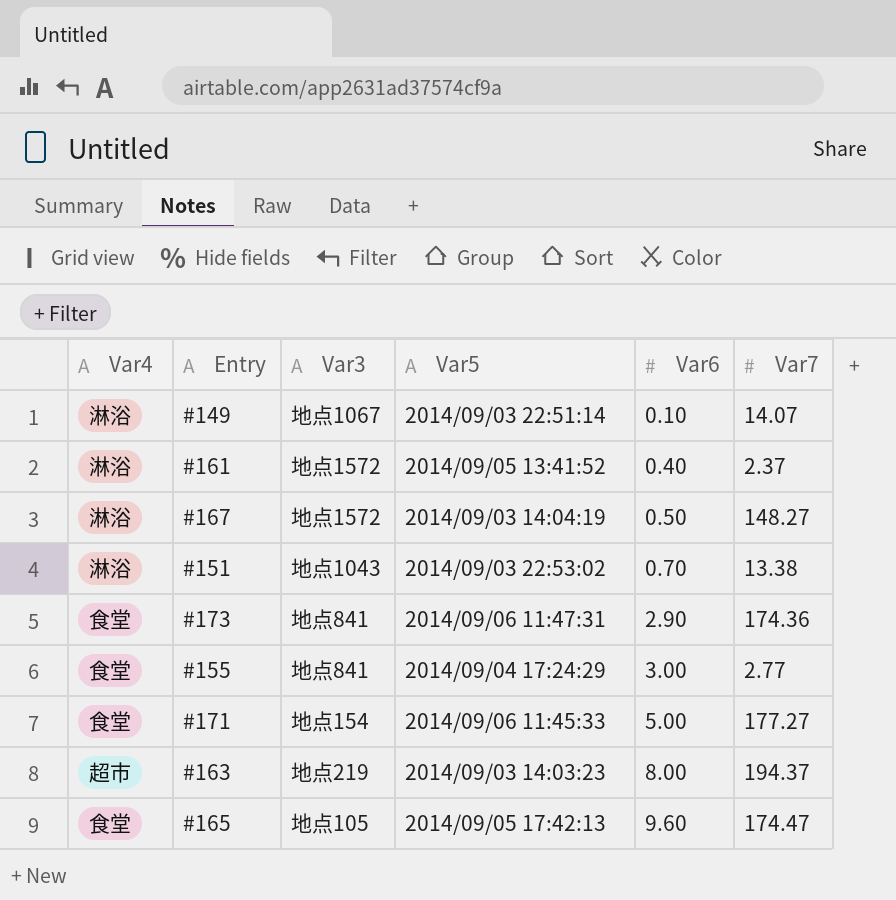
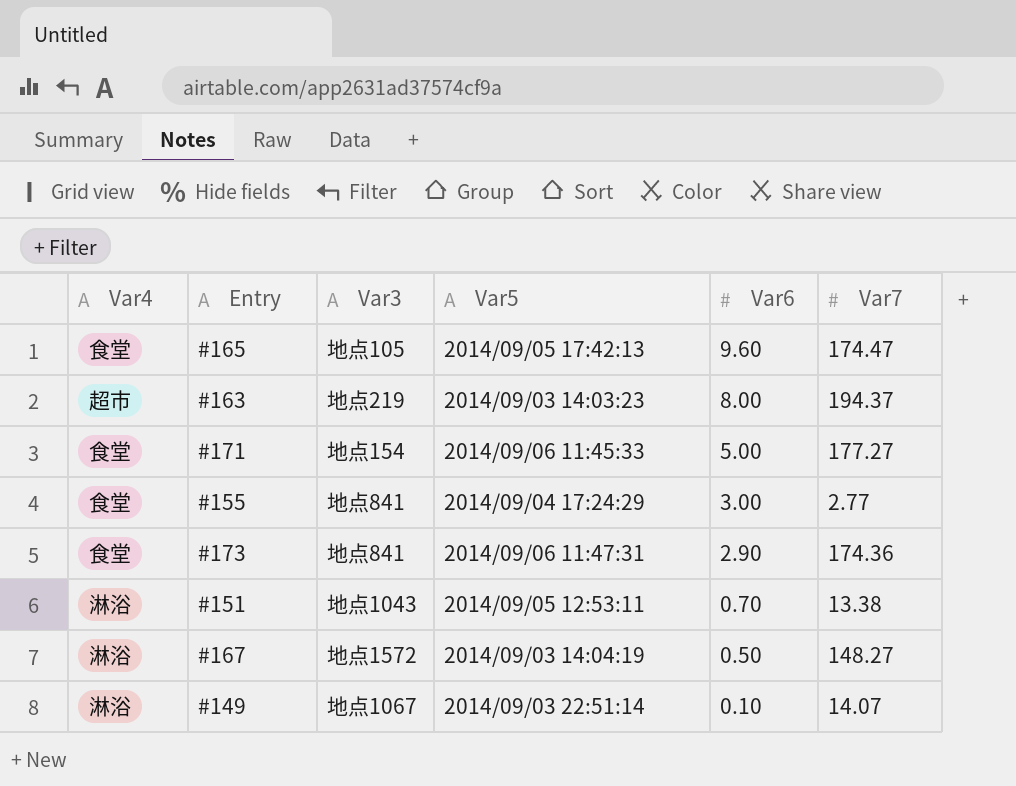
row order: Var6 ascending -> Var6 descending
row #161: 淋浴 | 地点1572 | 2014/09/05 13:41:52 | 0.40 | 2.37 -> none
#151 | Var5: 2014/09/03 22:53:02 -> 2014/09/05 12:53:11

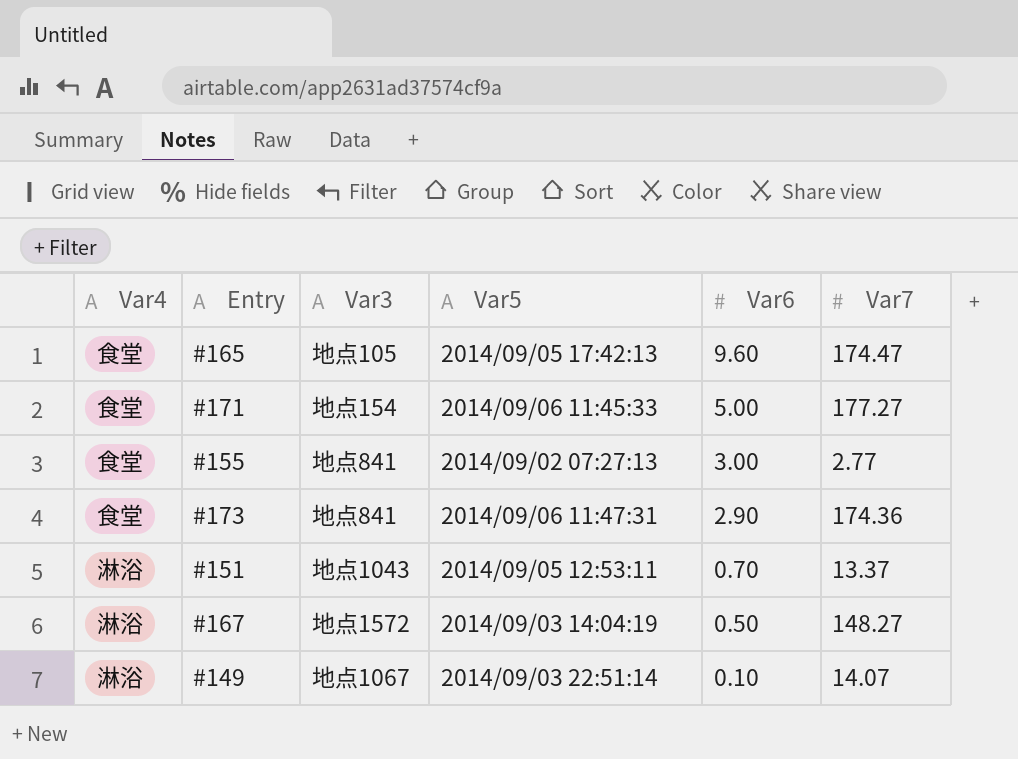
row #163: 超市 | 地点219 | 2014/09/03 14:03:23 | 8.00 | 194.37 -> none
#155 | Var5: 2014/09/04 17:24:29 -> 2014/09/02 07:27:13
#151 | Var7: 13.38 -> 13.37

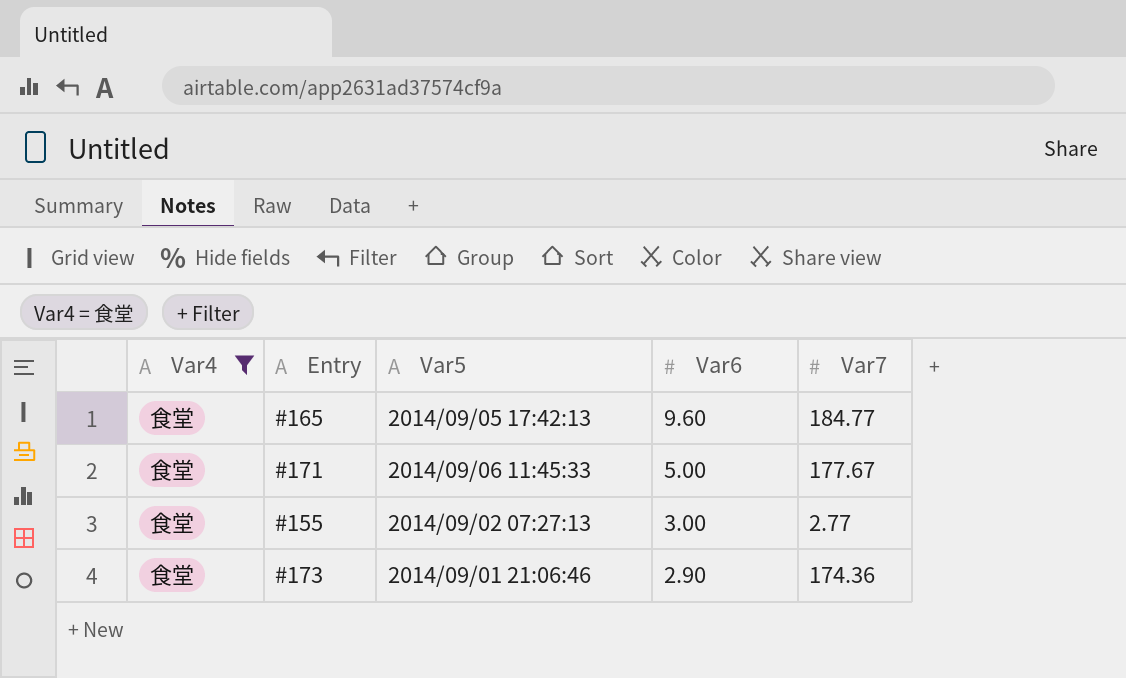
filter: none -> Var4 = 食堂
column Var3 | position: 3 -> none
#165 | Var7: 174.47 -> 184.77
#171 | Var7: 177.27 -> 177.67
#173 | Var5: 2014/09/06 11:47:31 -> 2014/09/01 21:06:46

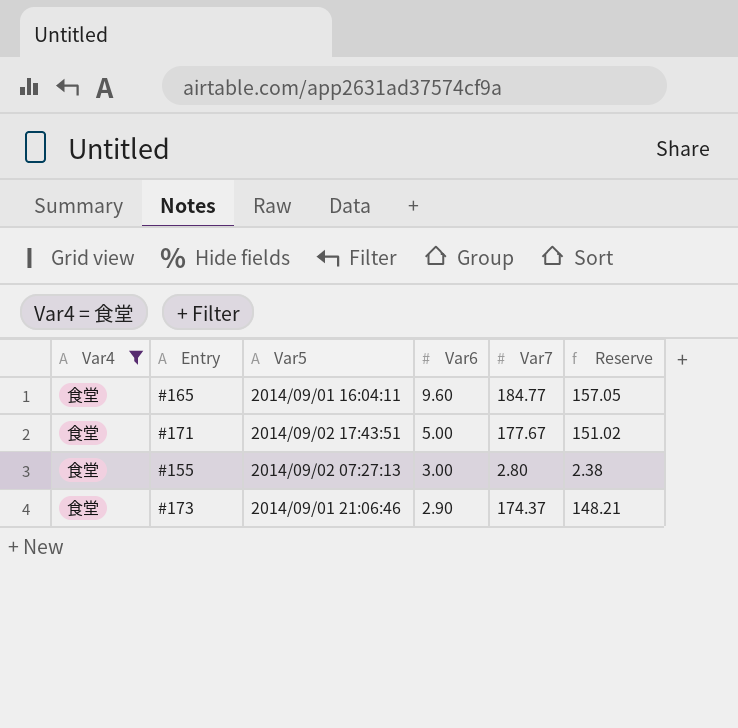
column Reserve | formula: none -> [Var7] * 0.85
#165 | Var5: 2014/09/05 17:42:13 -> 2014/09/01 16:04:11
#171 | Var5: 2014/09/06 11:45:33 -> 2014/09/02 17:43:51
#155 | Var7: 2.77 -> 2.80
#173 | Var7: 174.36 -> 174.37

